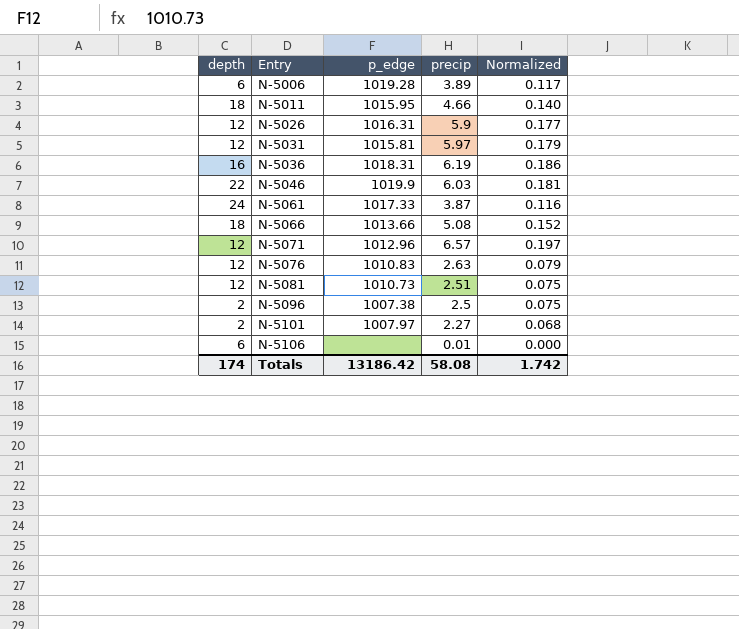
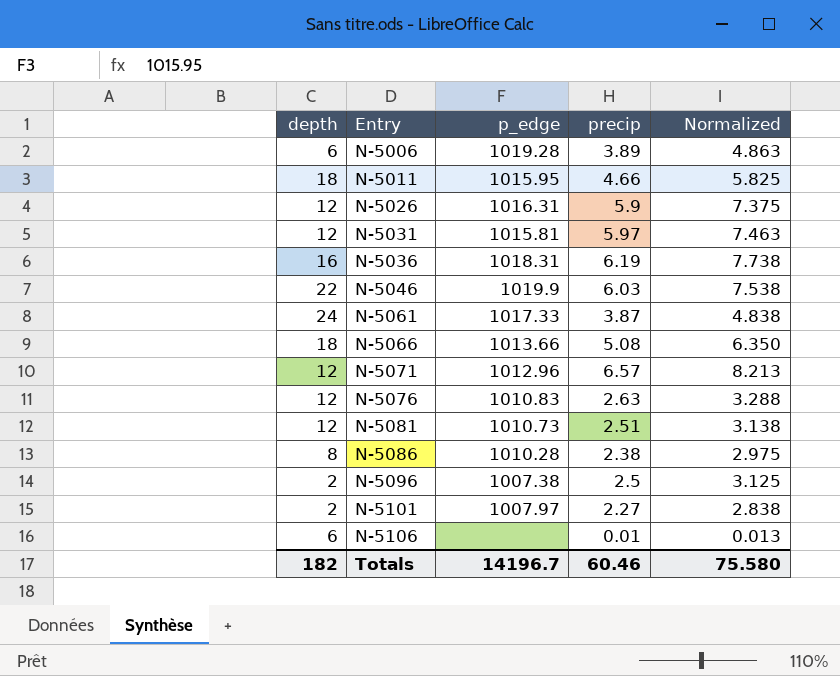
column Normalized | formula: [precip] * 0.03 -> [precip] * 1.25
row N-5086: none -> 8 | 1010.28 | 2.38 | 2.975
Totals | depth: 174 -> 182
Totals | p_edge: 13186.42 -> 14196.7
Totals | precip: 58.08 -> 60.46
Totals | Normalized: 1.742 -> 75.580

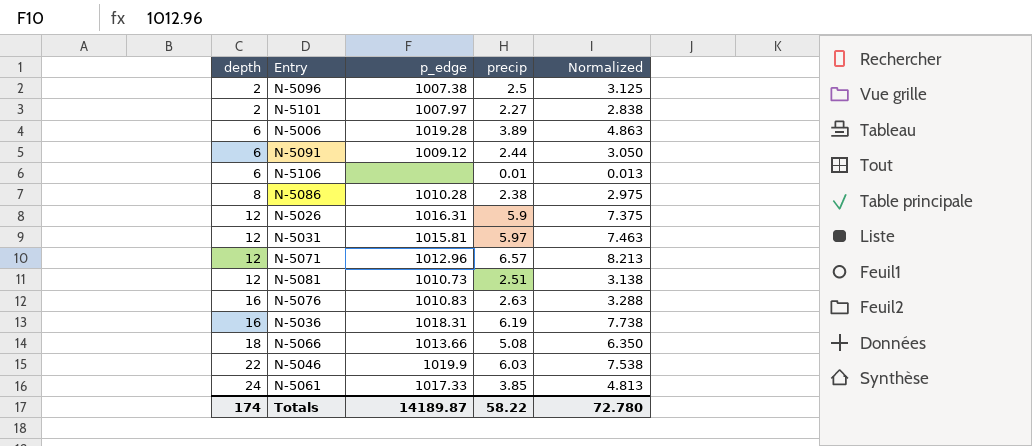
row order: Entry ascending -> depth ascending
row N-5011: 18 | 1015.95 | 4.66 | 5.825 -> none
row N-5091: none -> 6 | 1009.12 | 2.44 | 3.050
N-5076 | depth: 12 -> 16
N-5061 | precip: 3.87 -> 3.85
N-5061 | Normalized: 4.838 -> 4.813
Totals | depth: 182 -> 174
Totals | p_edge: 14196.7 -> 14189.87
Totals | precip: 60.46 -> 58.22
Totals | Normalized: 75.580 -> 72.780

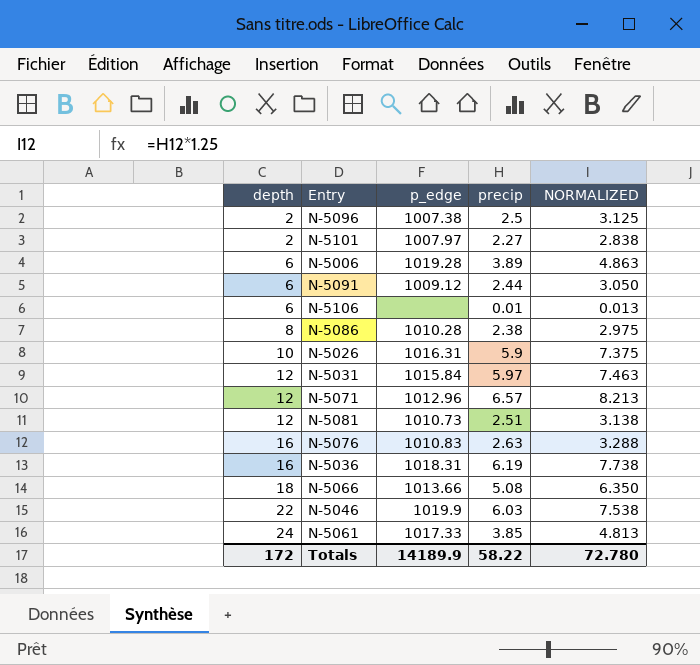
column name: Normalized -> NORMALIZED
N-5026 | depth: 12 -> 10
N-5031 | p_edge: 1015.81 -> 1015.84
Totals | depth: 174 -> 172
Totals | p_edge: 14189.87 -> 14189.9

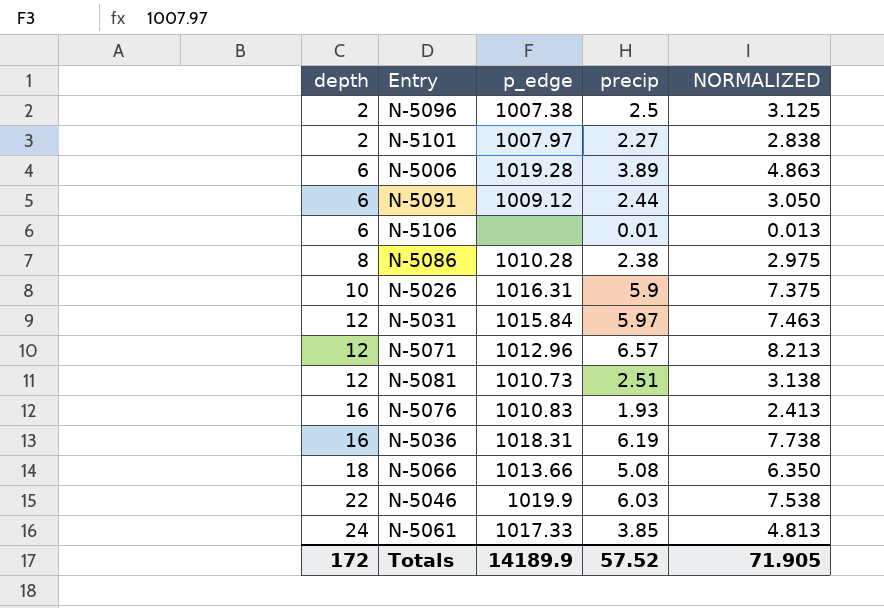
N-5076 | precip: 2.63 -> 1.93
N-5076 | NORMALIZED: 3.288 -> 2.413
Totals | precip: 58.22 -> 57.52
Totals | NORMALIZED: 72.780 -> 71.905

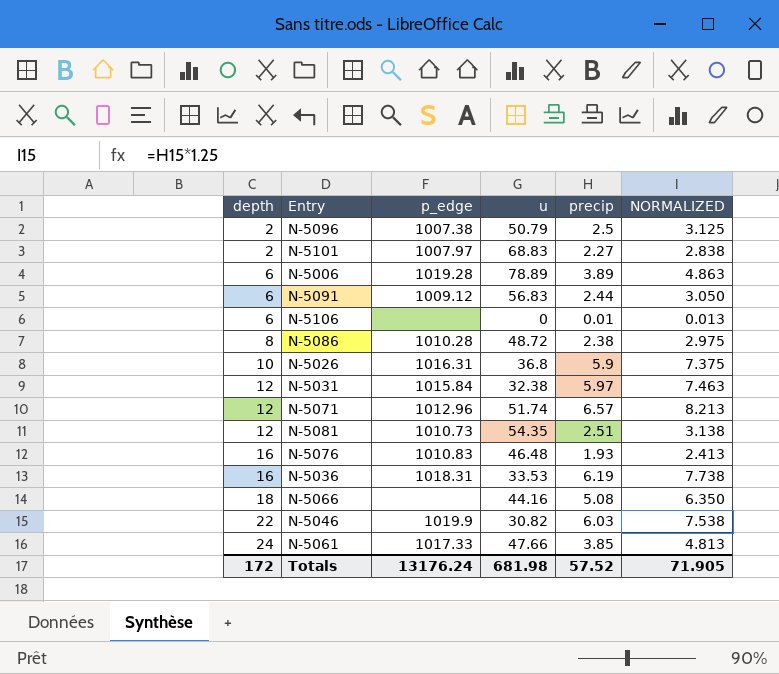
column u | position: none -> 4
N-5066 | p_edge: 1013.66 -> none
Totals | p_edge: 14189.9 -> 13176.24

